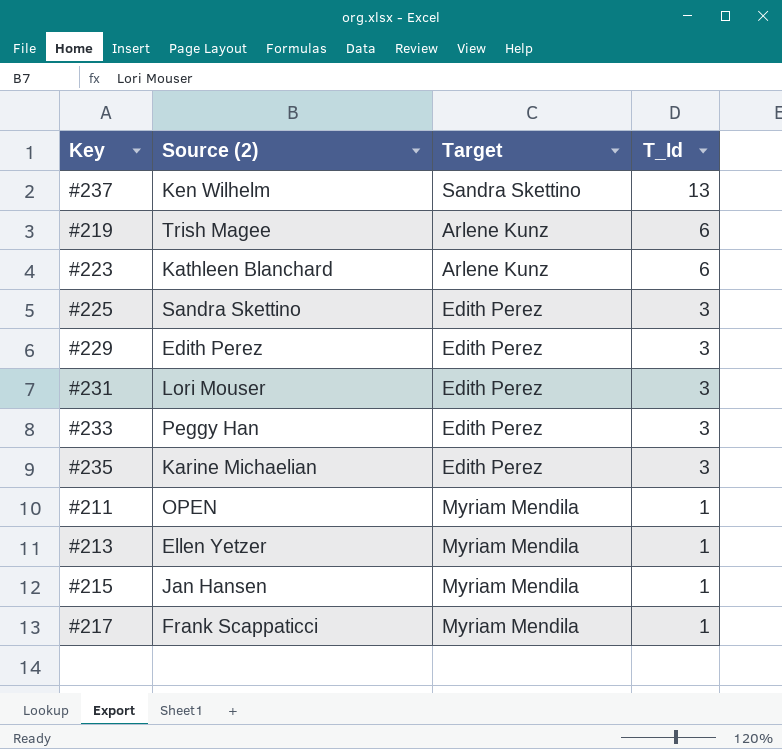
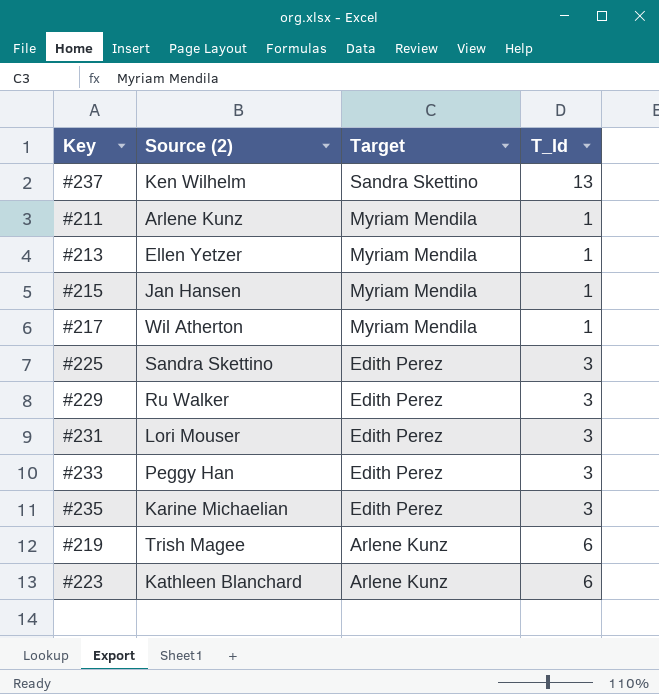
row order: T_Id descending -> Target descending
#211 | Source (2): OPEN -> Arlene Kunz
#217 | Source (2): Frank Scappaticci -> Wil Atherton
#229 | Source (2): Edith Perez -> Ru Walker

